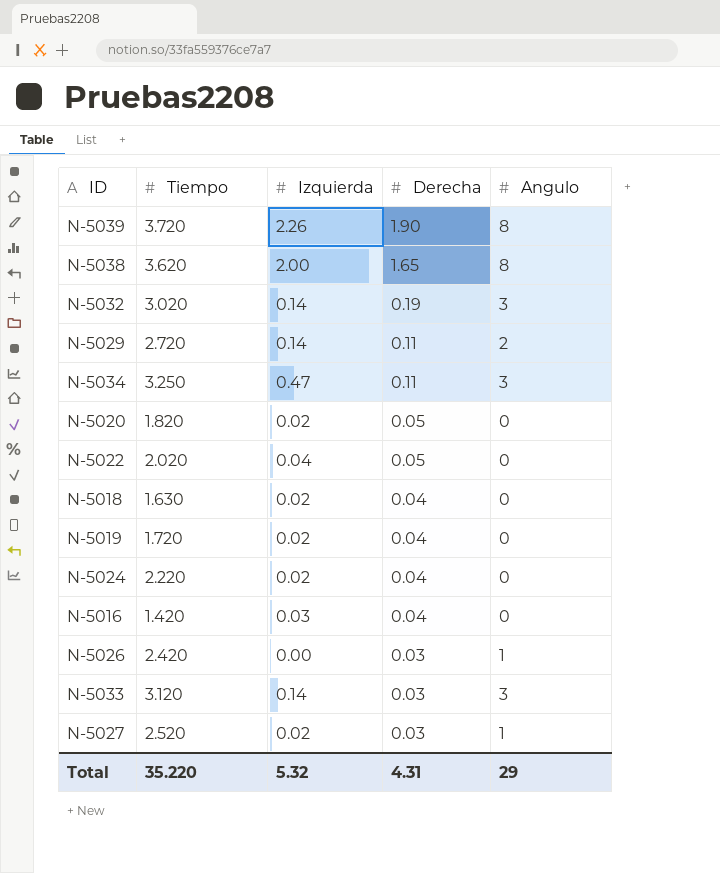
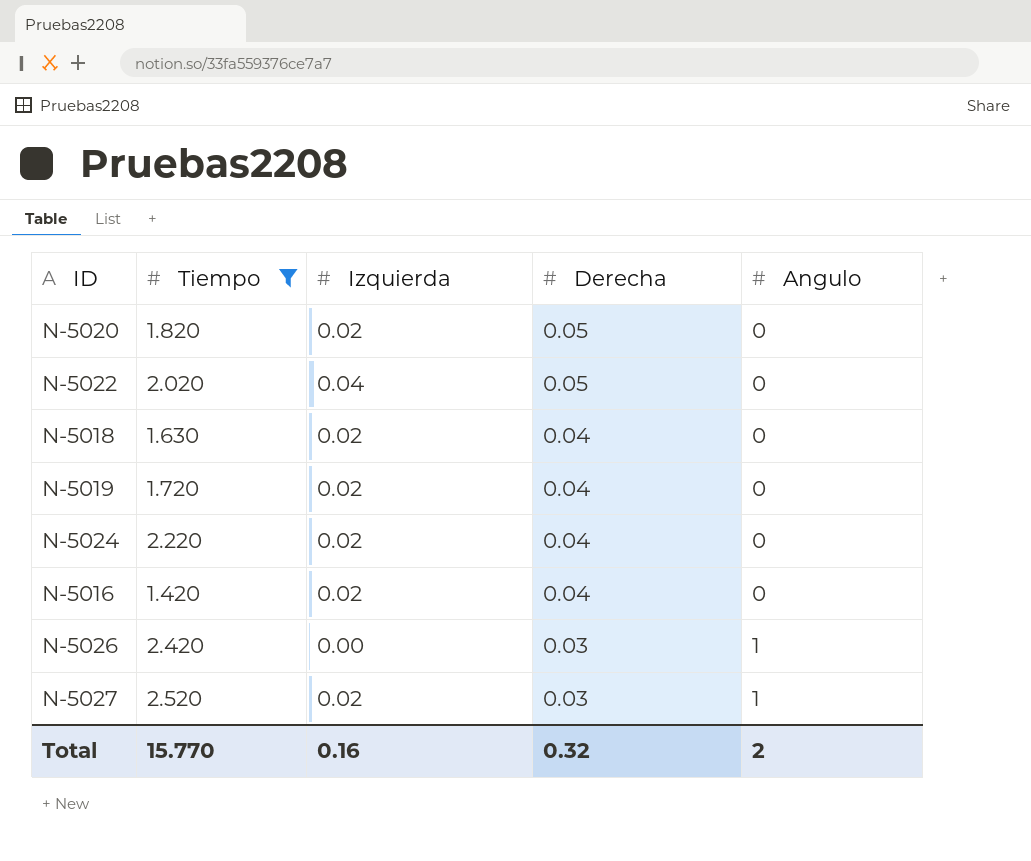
filter: none -> Tiempo <= 2.520
N-5016 | Izquierda: 0.03 -> 0.02
Total | Tiempo: 35.220 -> 15.770
Total | Izquierda: 5.32 -> 0.16
Total | Derecha: 4.31 -> 0.32
Total | Angulo: 29 -> 2

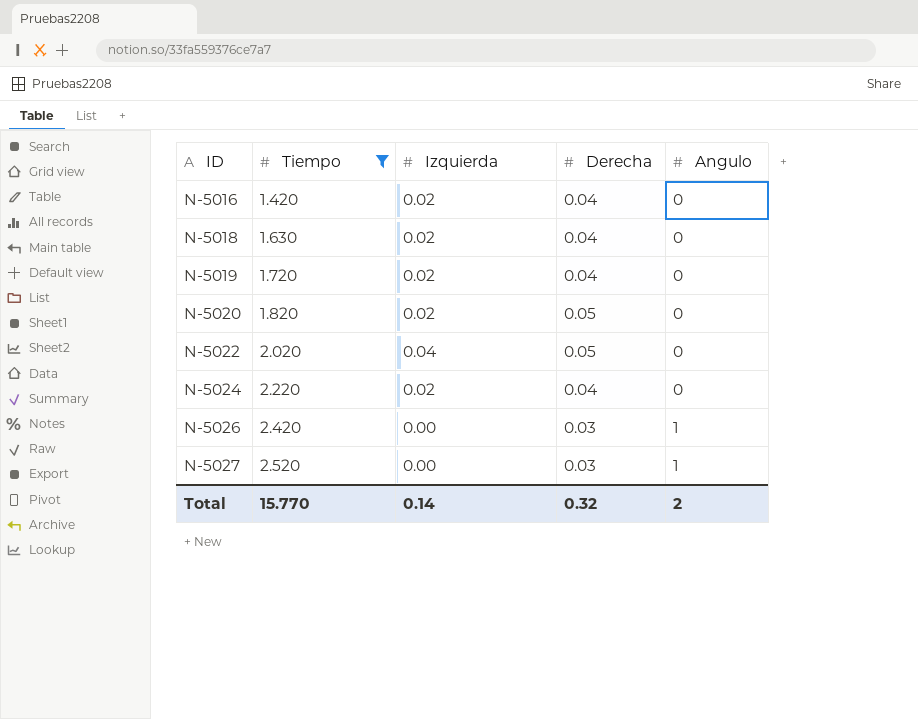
row order: Derecha descending -> ID ascending
N-5027 | Izquierda: 0.02 -> 0.00
Total | Izquierda: 0.16 -> 0.14

